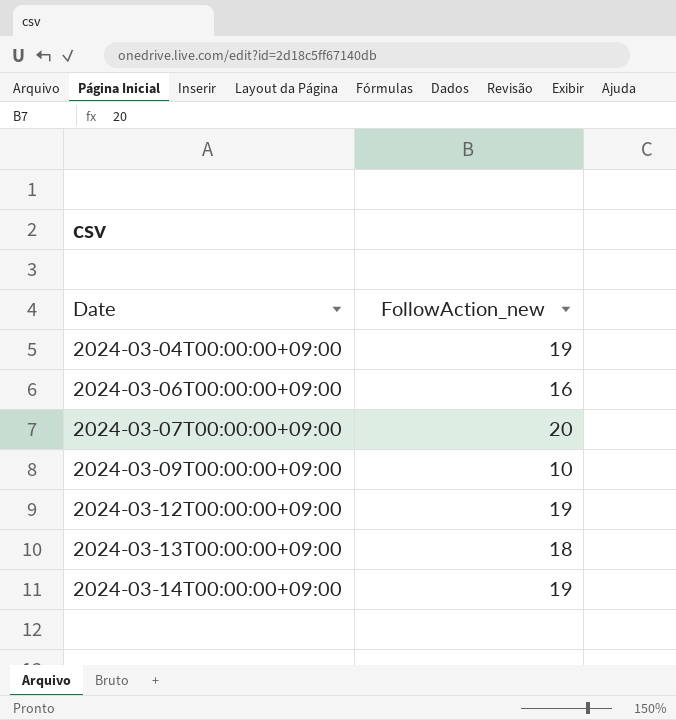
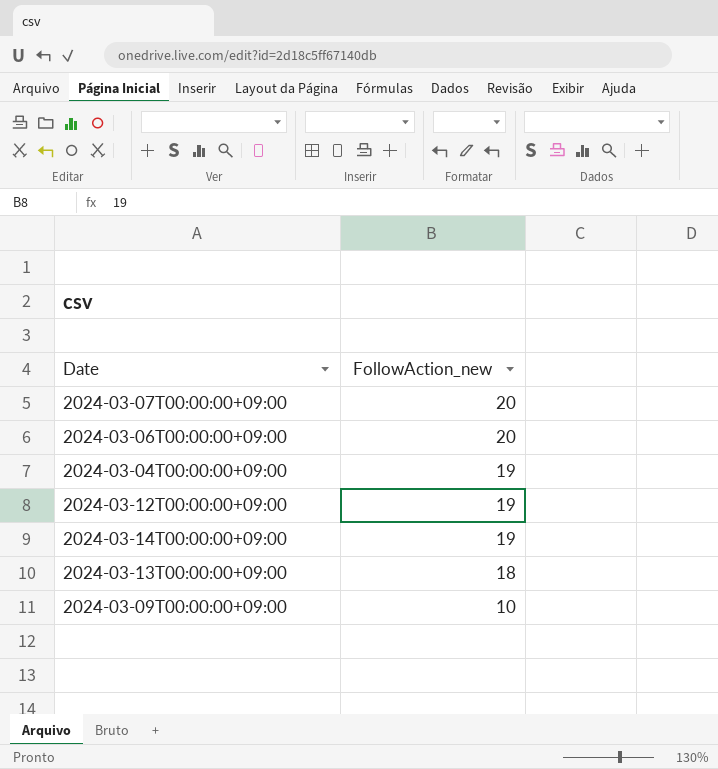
row order: Date ascending -> FollowAction_new descending
2024-03-06T00:00:00+09:00 | FollowAction_new: 16 -> 20

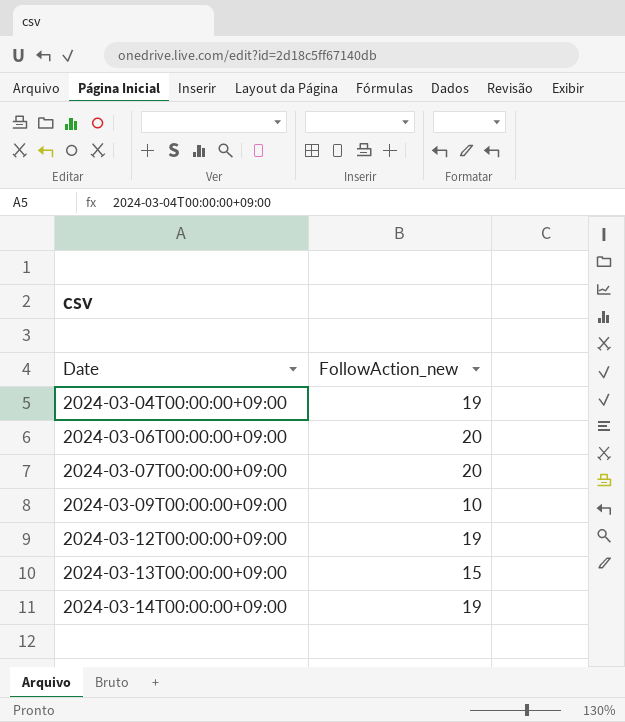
row order: FollowAction_new descending -> Date ascending
2024-03-13T00:00:00+09:00 | FollowAction_new: 18 -> 15

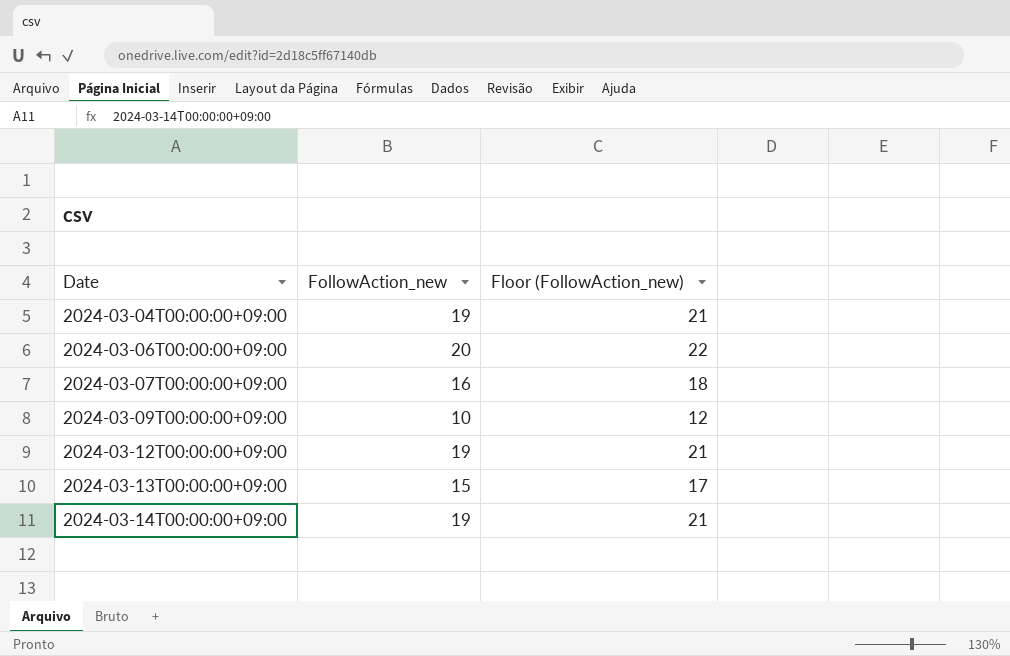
column Floor (FollowAction_new) | formula: none -> [FollowAction_new] + 2
2024-03-07T00:00:00+09:00 | FollowAction_new: 20 -> 16

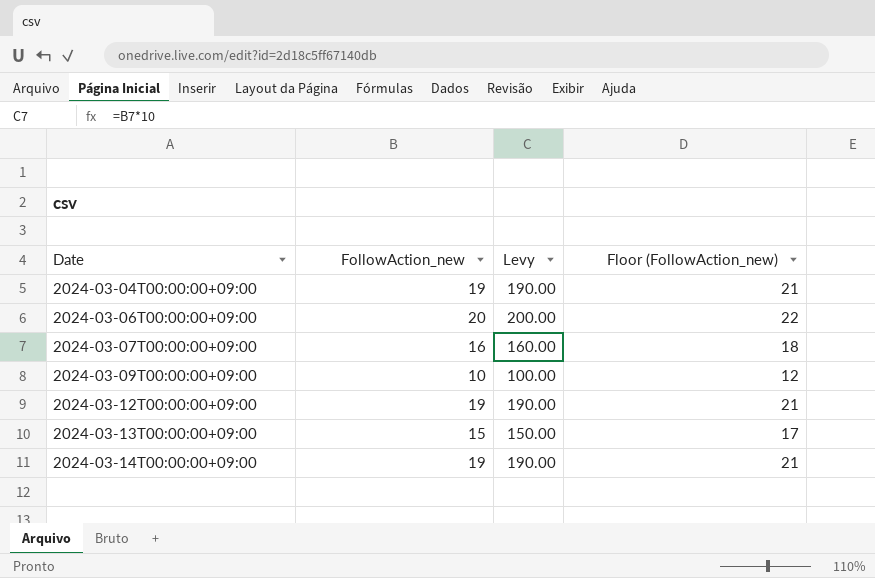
column Levy | formula: none -> [FollowAction_new] * 10

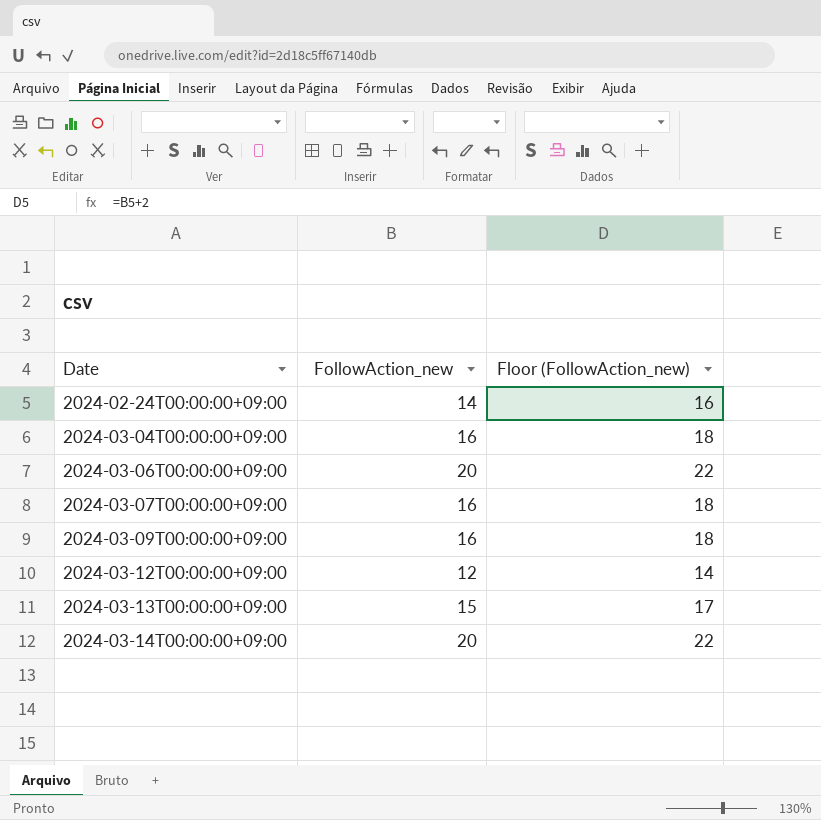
column Levy | formula: [FollowAction_new] * 10 -> none
row 2024-02-24T00:00:00+09:00: none -> 14 | 16
2024-03-04T00:00:00+09:00 | FollowAction_new: 19 -> 16
2024-03-04T00:00:00+09:00 | Floor (FollowAction_new): 21 -> 18
2024-03-09T00:00:00+09:00 | FollowAction_new: 10 -> 16
2024-03-09T00:00:00+09:00 | Floor (FollowAction_new): 12 -> 18
2024-03-12T00:00:00+09:00 | FollowAction_new: 19 -> 12
2024-03-12T00:00:00+09:00 | Floor (FollowAction_new): 21 -> 14
2024-03-14T00:00:00+09:00 | FollowAction_new: 19 -> 20
2024-03-14T00:00:00+09:00 | Floor (FollowAction_new): 21 -> 22

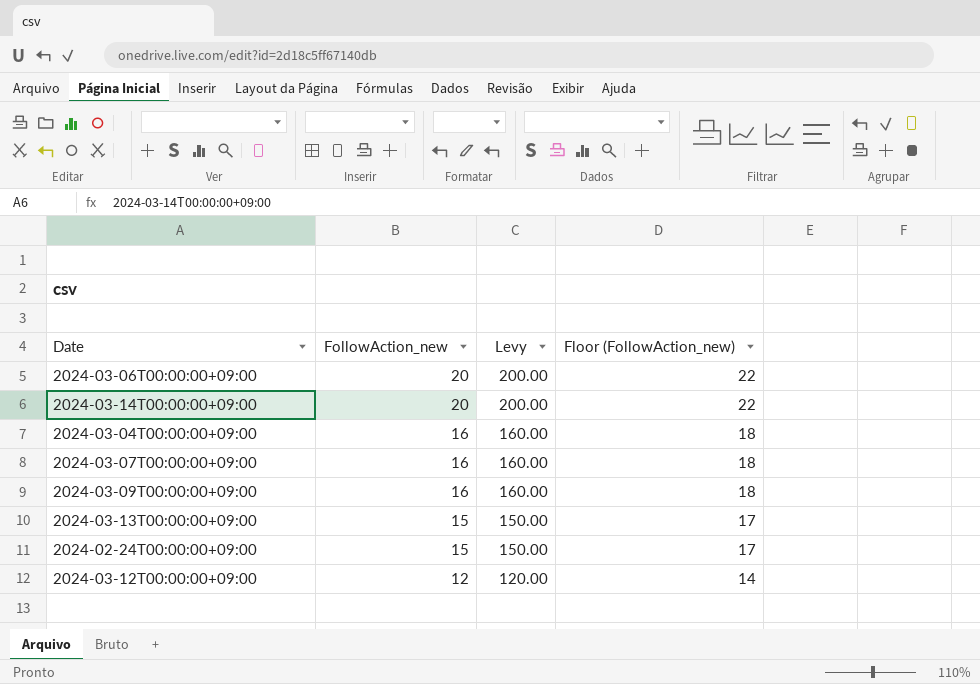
row order: Date ascending -> FollowAction_new descending
column Levy | formula: none -> [FollowAction_new] * 10
2024-02-24T00:00:00+09:00 | FollowAction_new: 14 -> 15
2024-02-24T00:00:00+09:00 | Floor (FollowAction_new): 16 -> 17

